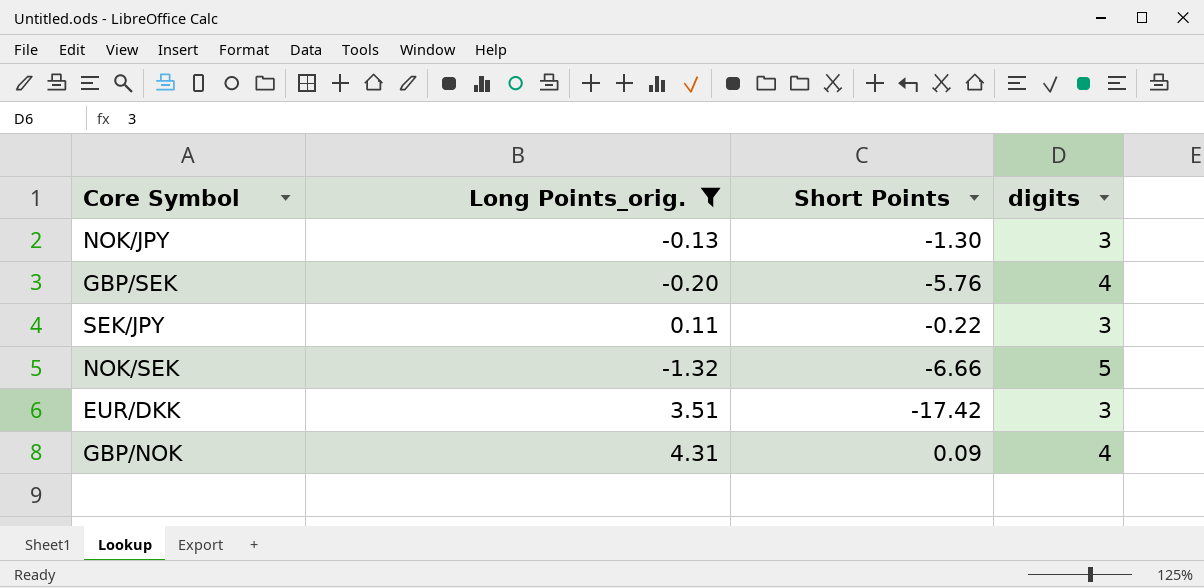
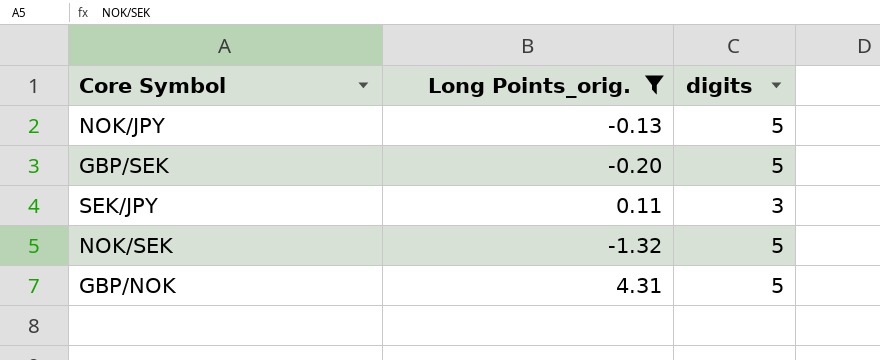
column Short Points | position: 3 -> none
row EUR/DKK: 3.51 | -17.42 | 3 -> none
NOK/JPY | digits: 3 -> 5
GBP/SEK | digits: 4 -> 5
GBP/NOK | digits: 4 -> 5

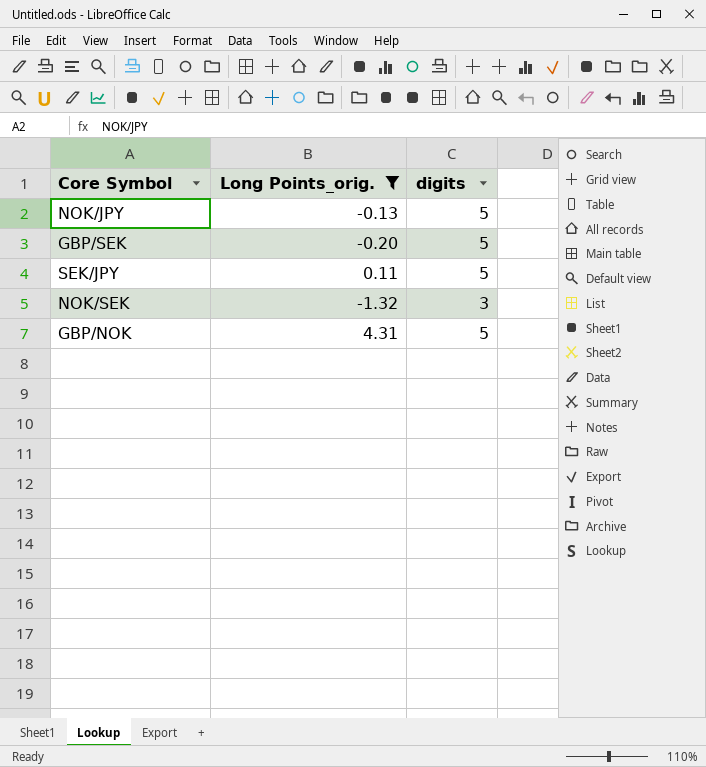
SEK/JPY | digits: 3 -> 5
NOK/SEK | digits: 5 -> 3

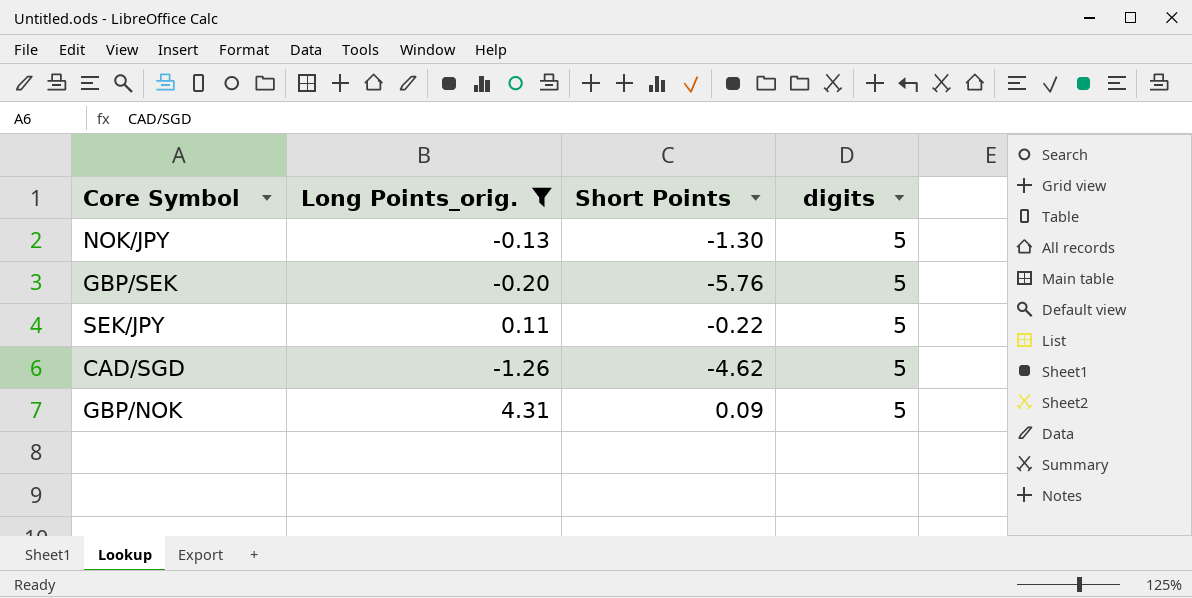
column Short Points | position: none -> 3
row NOK/SEK: -1.32 | 3 -> none
row CAD/SGD: none -> -1.26 | -4.62 | 5

